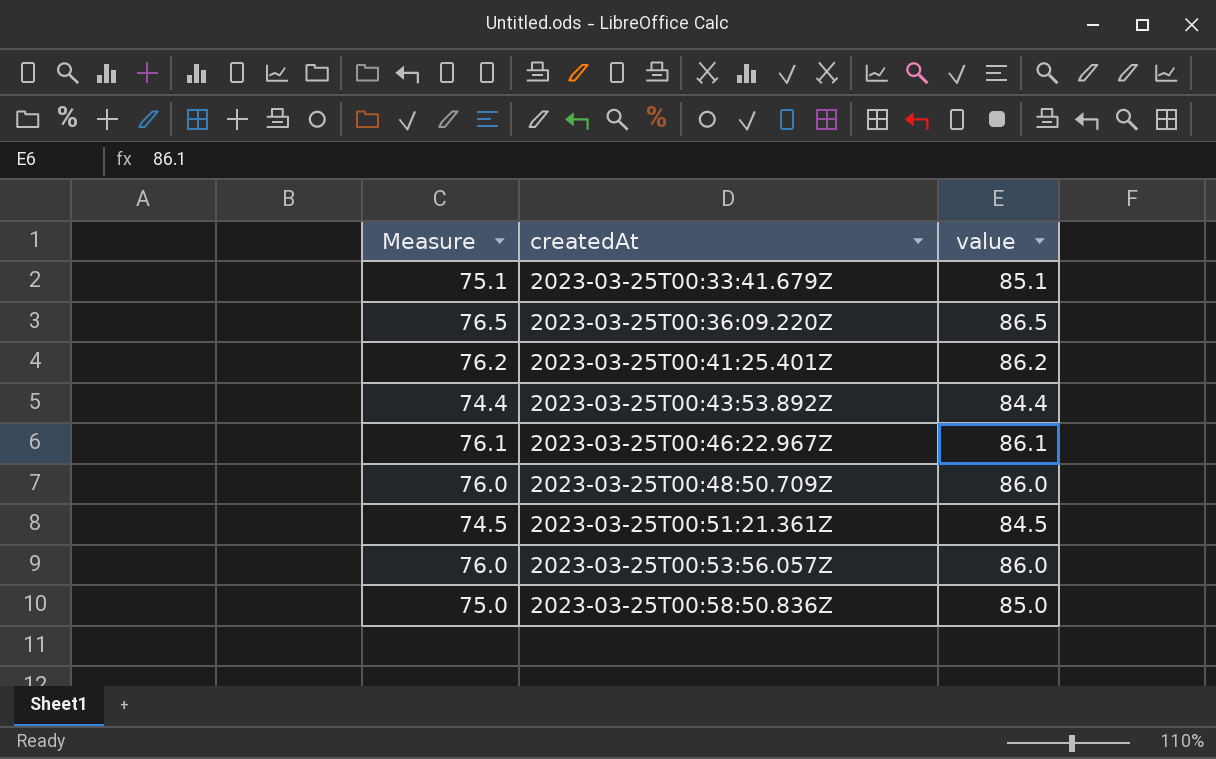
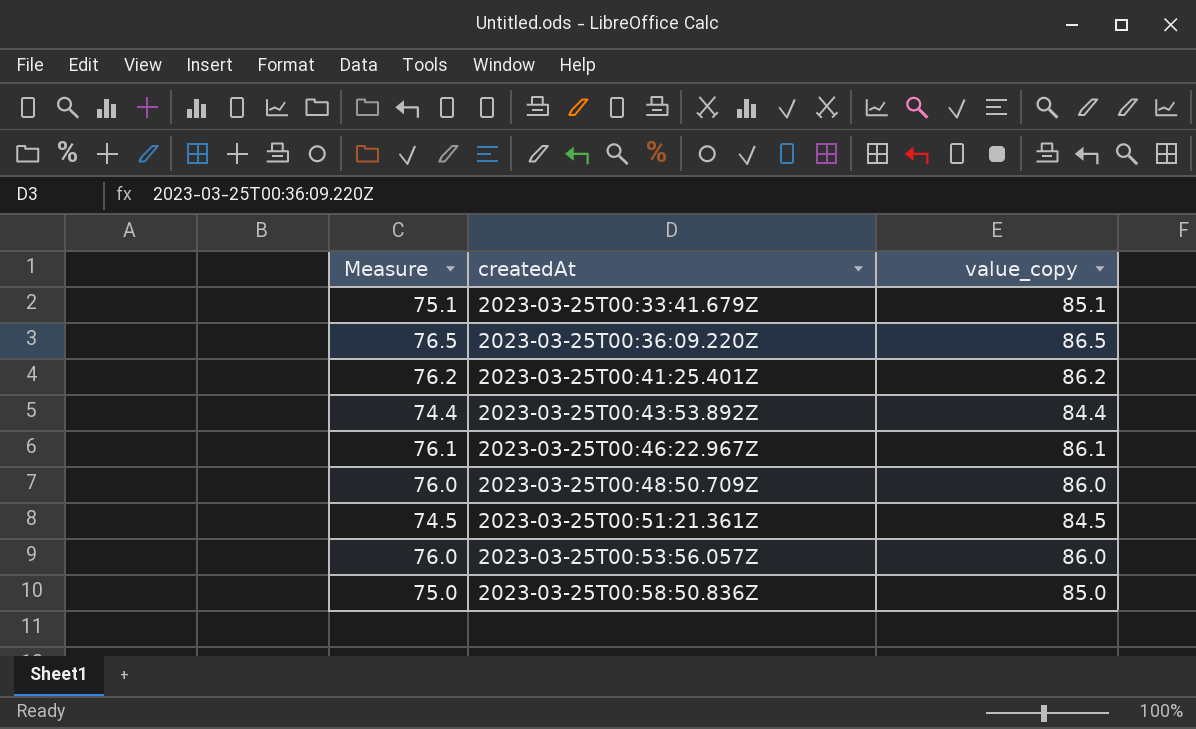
column name: value -> value_copy

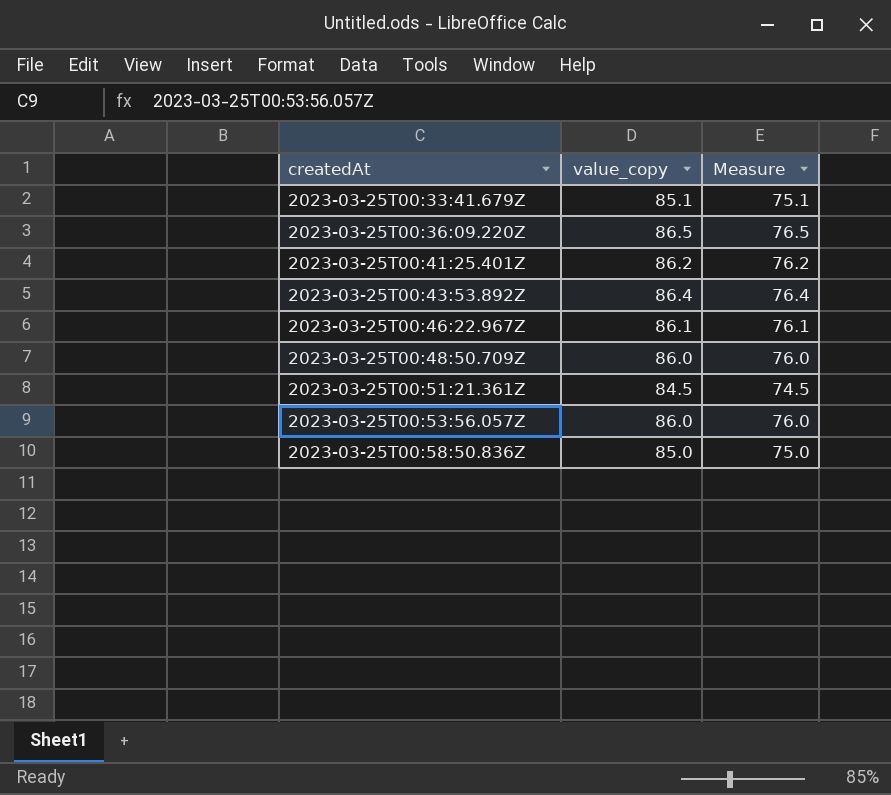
column Measure | position: 1 -> 3
2023-03-25T00:43:53.892Z | value_copy: 84.4 -> 86.4
2023-03-25T00:43:53.892Z | Measure: 74.4 -> 76.4

